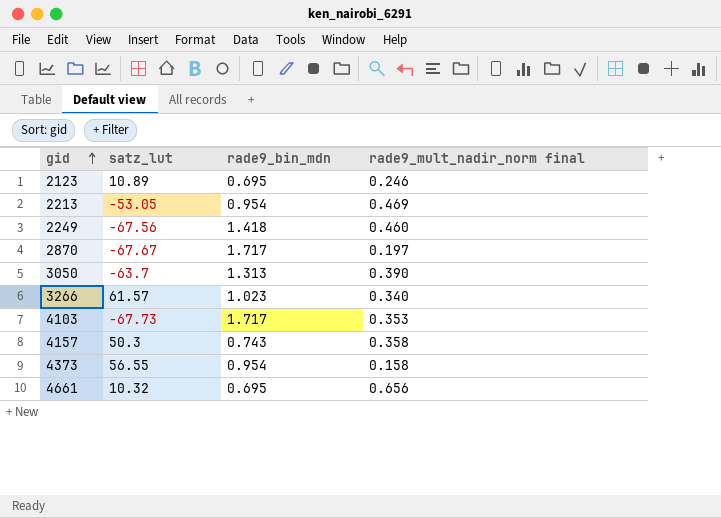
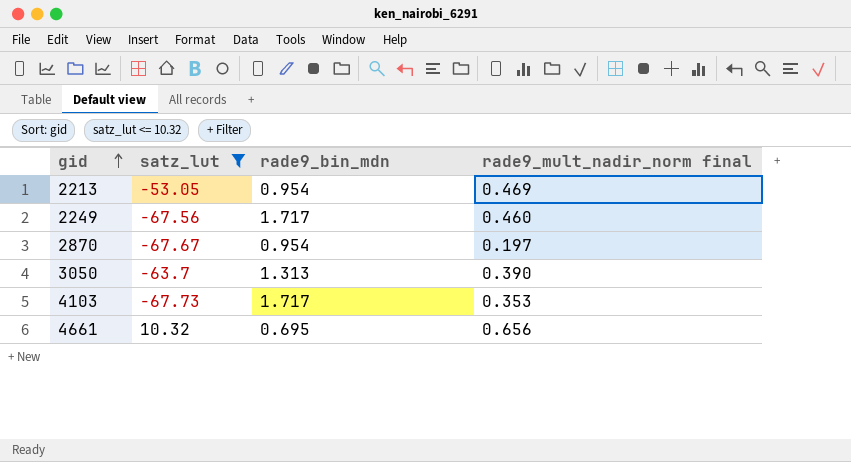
filter: none -> satz_lut <= 10.32
2249 | rade9_bin_mdn: 1.418 -> 1.717
2870 | rade9_bin_mdn: 1.717 -> 0.954

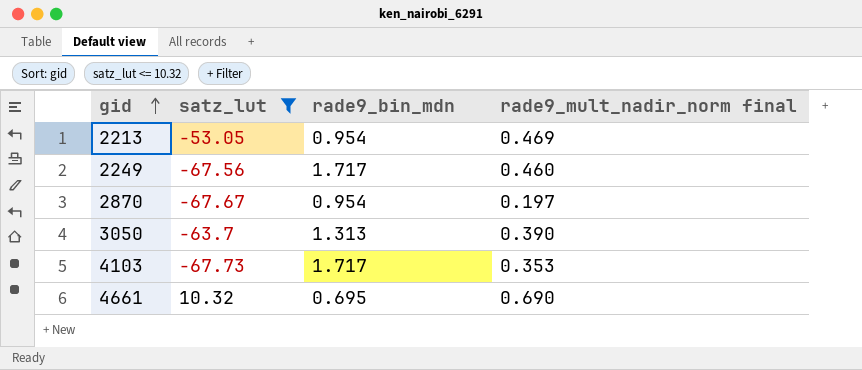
4661 | rade9_mult_nadir_norm final: 0.656 -> 0.690

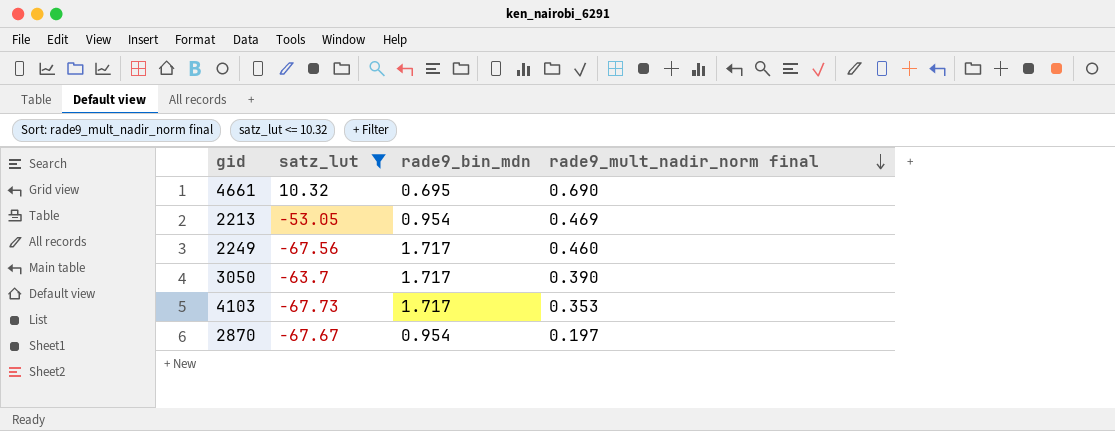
row order: gid ascending -> rade9_mult_nadir_norm final descending
3050 | rade9_bin_mdn: 1.313 -> 1.717

